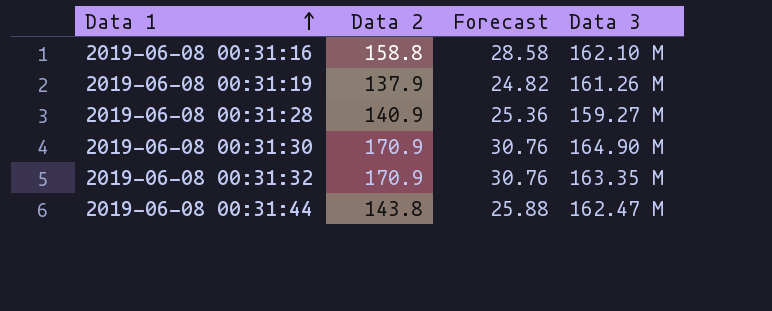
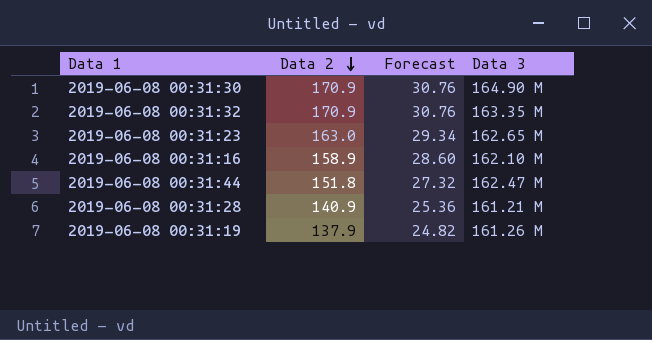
row order: Data 1 ascending -> Data 2 descending
row 2019-06-08 00:31:23: none -> 163.0 | 29.34 | 162.65 M
2019-06-08 00:31:16 | Data 2: 158.8 -> 158.9
2019-06-08 00:31:16 | Forecast: 28.58 -> 28.60
2019-06-08 00:31:44 | Data 2: 143.8 -> 151.8
2019-06-08 00:31:44 | Forecast: 25.88 -> 27.32
2019-06-08 00:31:28 | Data 3: 159.27 M -> 161.21 M

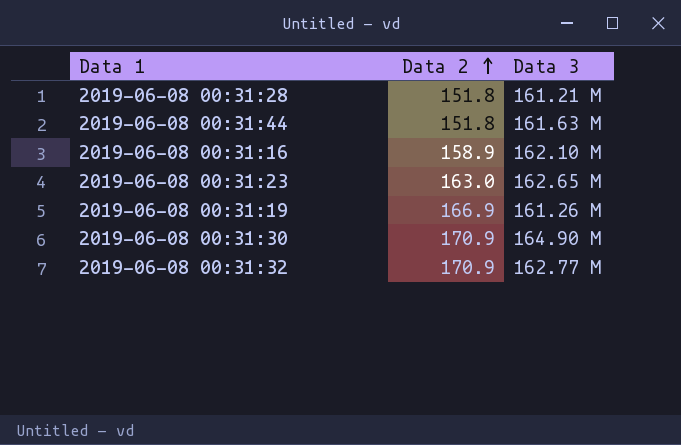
row order: Data 2 descending -> Data 2 ascending
column Forecast | formula: [Data 2] * 0.18 -> none
2019-06-08 00:31:28 | Data 2: 140.9 -> 151.8
2019-06-08 00:31:44 | Data 3: 162.47 M -> 161.63 M
2019-06-08 00:31:19 | Data 2: 137.9 -> 166.9
2019-06-08 00:31:32 | Data 3: 163.35 M -> 162.77 M

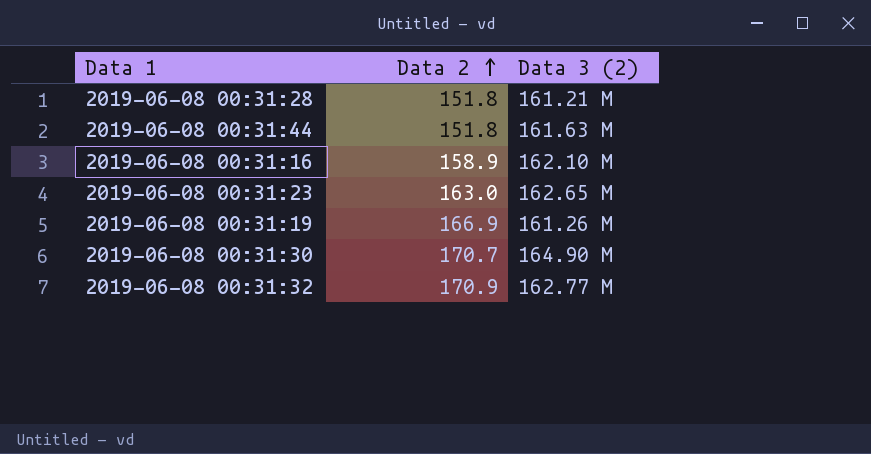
column name: Data 3 -> Data 3 (2)
2019-06-08 00:31:30 | Data 2: 170.9 -> 170.7

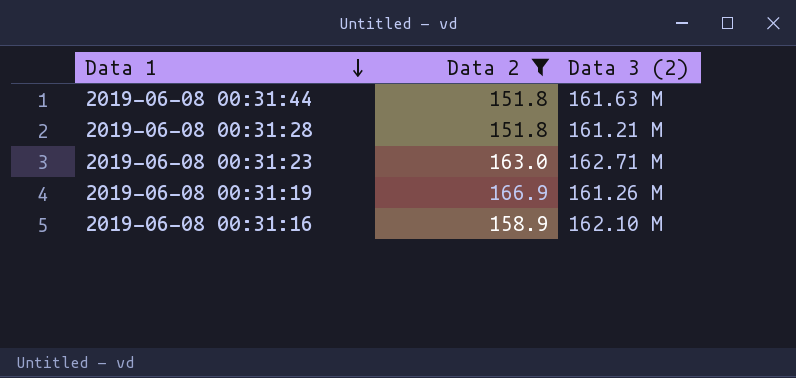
filter: none -> Data 2 <= 166.9
row order: Data 2 ascending -> Data 1 descending
2019-06-08 00:31:23 | Data 3 (2): 162.65 M -> 162.71 M

